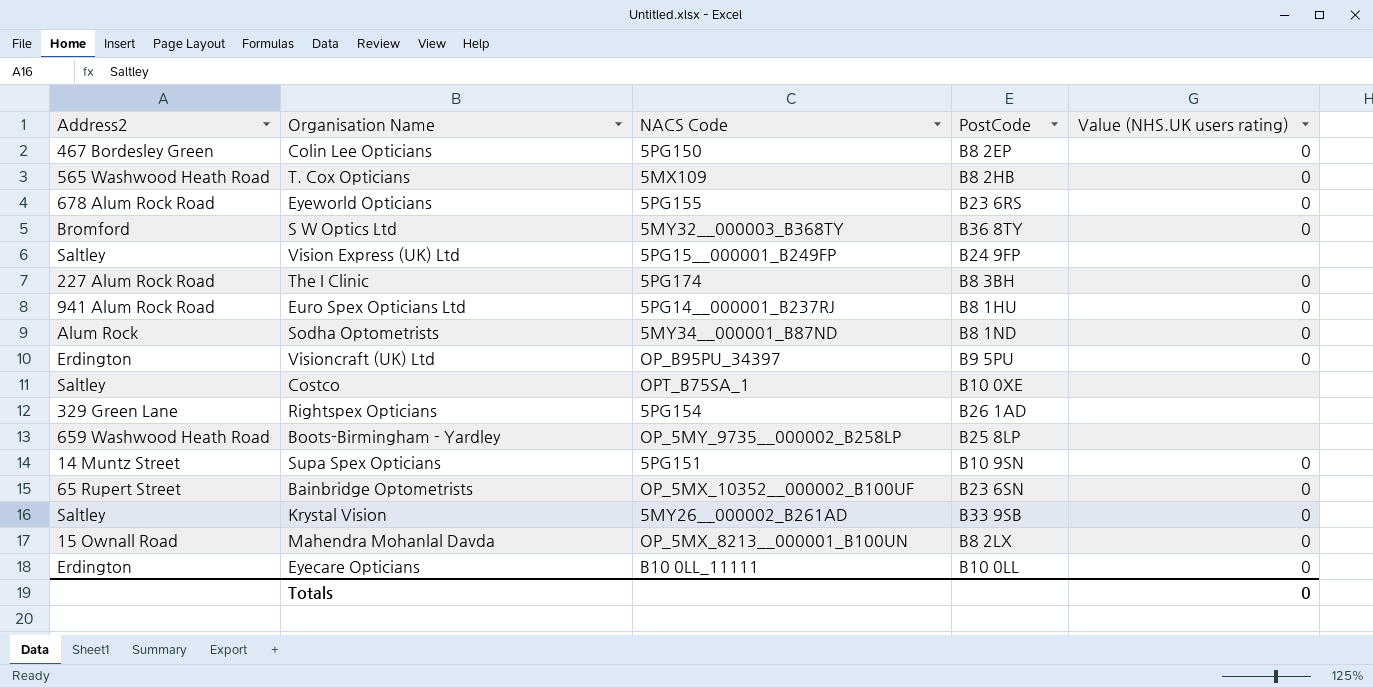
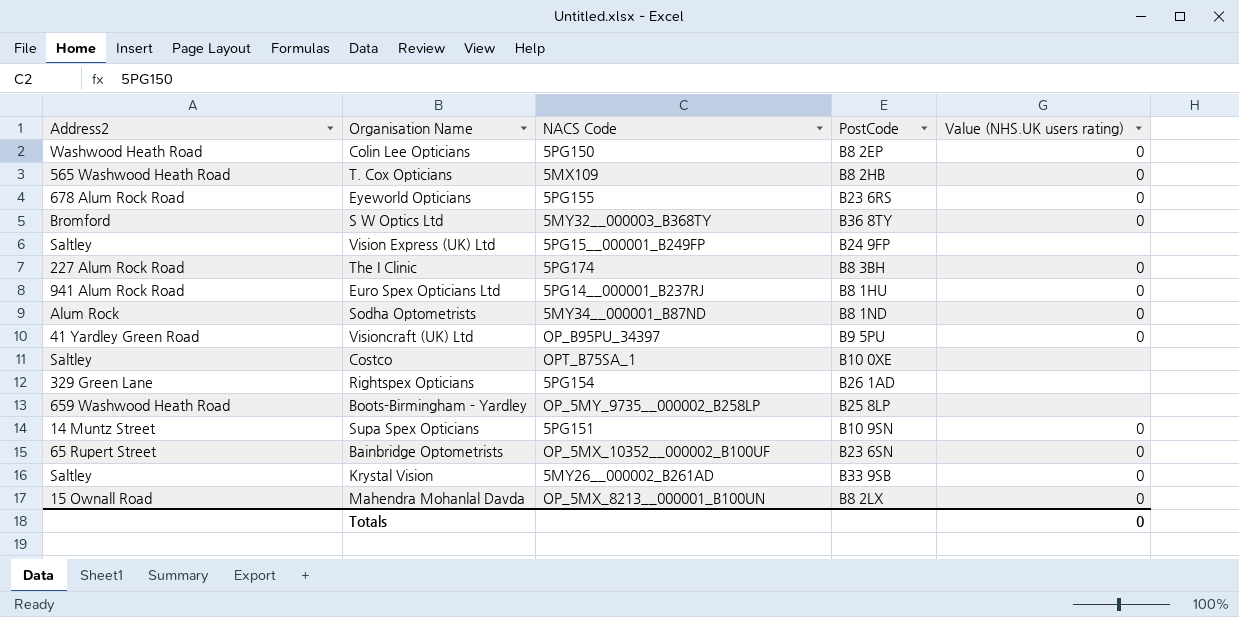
row Eyecare Opticians: Erdington | B10 0LL_11111 | B10 0LL | 0 -> none
Colin Lee Opticians | Address2: 467 Bordesley Green -> Washwood Heath Road
Visioncraft (UK) Ltd | Address2: Erdington -> 41 Yardley Green Road

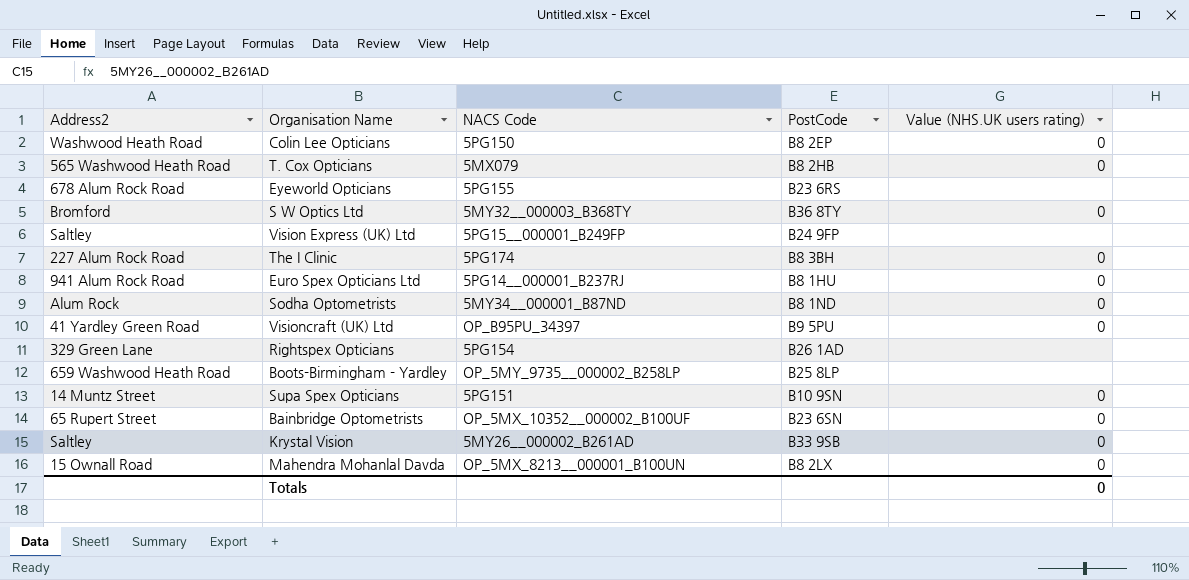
row Costco: Saltley | OPT_B75SA_1 | B10 0XE | none -> none
T. Cox Opticians | NACS Code: 5MX109 -> 5MX079
Eyeworld Opticians | Value (NHS.UK users rating): 0 -> none

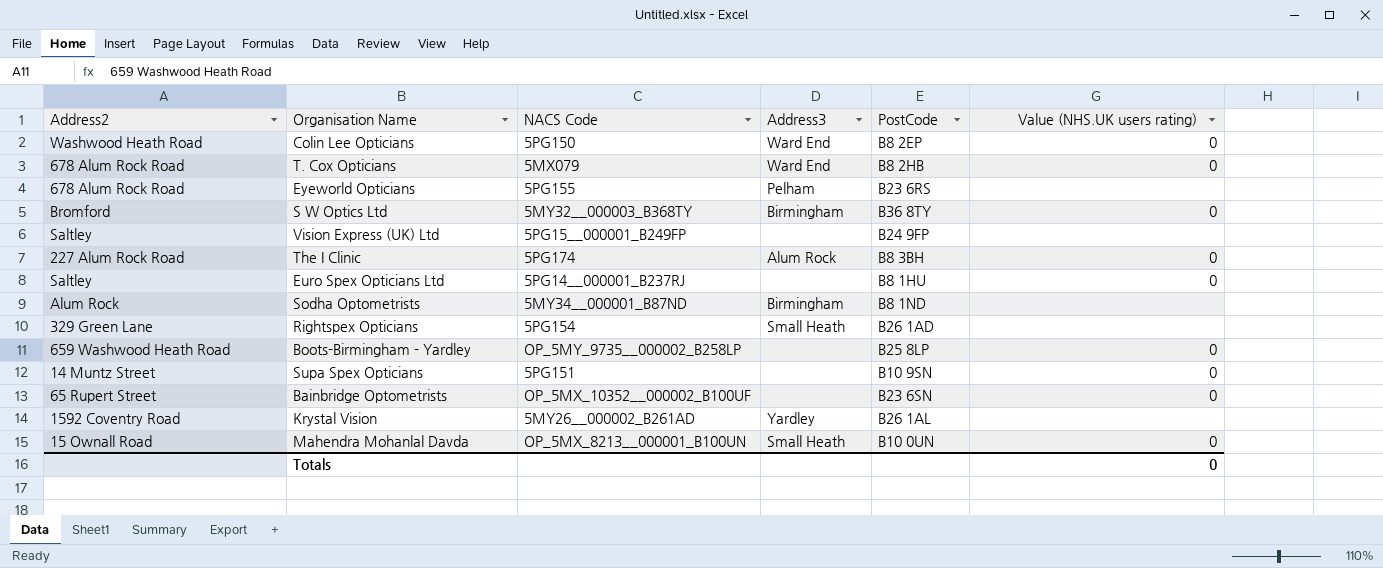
column Address3 | position: none -> 4
row Visioncraft (UK) Ltd: 41 Yardley Green Road | OP_B95PU_34397 | B9 5PU | 0 -> none
T. Cox Opticians | Address2: 565 Washwood Heath Road -> 678 Alum Rock Road
Euro Spex Opticians Ltd | Address2: 941 Alum Rock Road -> Saltley
Sodha Optometrists | Value (NHS.UK users rating): 0 -> none
Boots-Birmingham - Yardley | Value (NHS.UK users rating): none -> 0
Krystal Vision | Address2: Saltley -> 1592 Coventry Road
Krystal Vision | PostCode: B33 9SB -> B26 1AL
Krystal Vision | Value (NHS.UK users rating): 0 -> none
Mahendra Mohanlal Davda | PostCode: B8 2LX -> B10 0UN

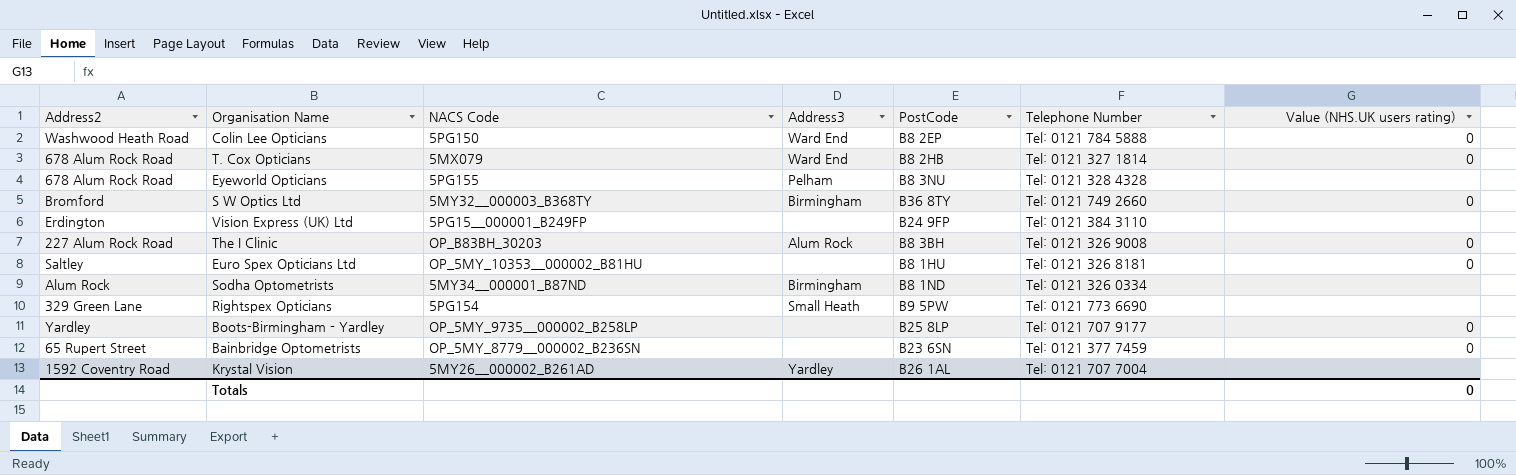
column Telephone Number | position: none -> 6
row Supa Spex Opticians: 14 Muntz Street | 5PG151 | none | B10 9SN | 0 -> none
row Mahendra Mohanlal Davda: 15 Ownall Road | OP_5MX_8213__000001_B100UN | Small Heath | B10 0UN | 0 -> none
Eyeworld Opticians | PostCode: B23 6RS -> B8 3NU
Vision Express (UK) Ltd | Address2: Saltley -> Erdington
The I Clinic | NACS Code: 5PG174 -> OP_B83BH_30203
Euro Spex Opticians Ltd | NACS Code: 5PG14__000001_B237RJ -> OP_5MY_10353__000002_B81HU
Rightspex Opticians | PostCode: B26 1AD -> B9 5PW
Boots-Birmingham - Yardley | Address2: 659 Washwood Heath Road -> Yardley
Bainbridge Optometrists | NACS Code: OP_5MX_10352__000002_B100UF -> OP_5MY_8779__000002_B236SN

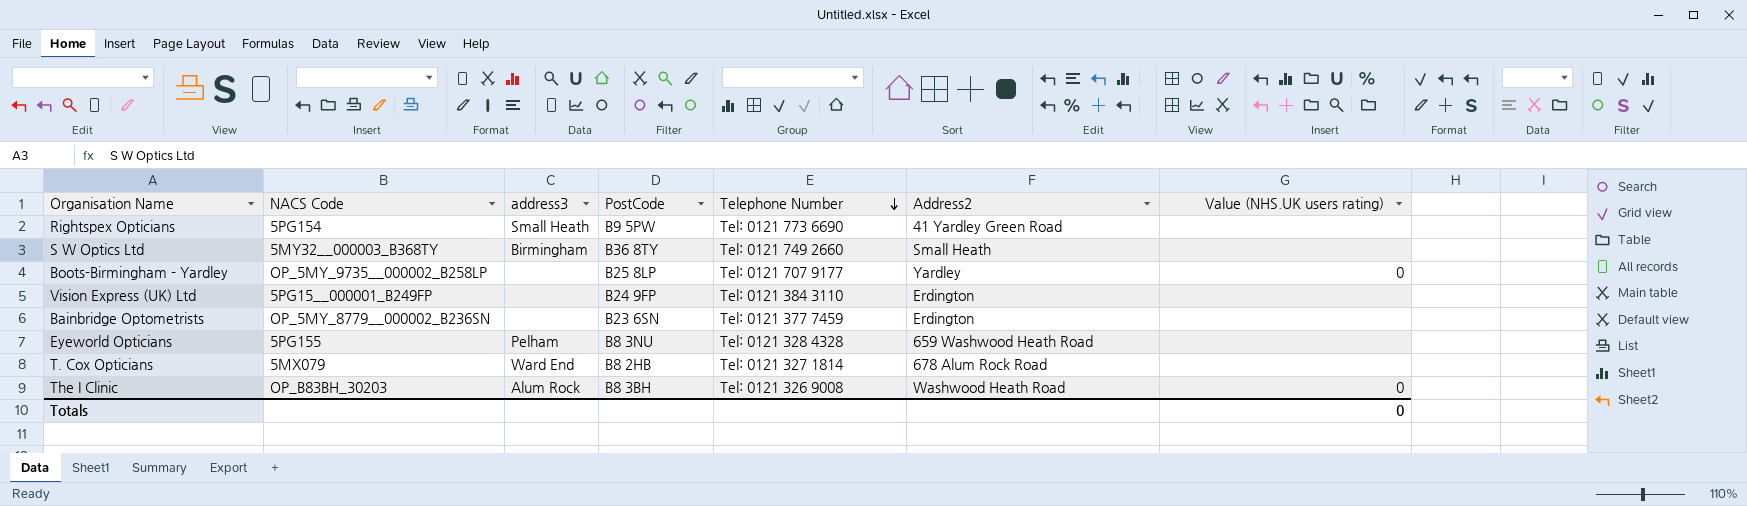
row order: none -> Telephone Number descending
column name: Address3 -> address3
column Address2 | position: 1 -> 6
row Colin Lee Opticians: Washwood Heath Road | 5PG150 | Ward End | B8 2EP | Tel: 0121 784 5888 | 0 -> none
row Euro Spex Opticians Ltd: Saltley | OP_5MY_10353__000002_B81HU | none | B8 1HU | Tel: 0121 326 8181 | 0 -> none
row Sodha Optometrists: Alum Rock | 5MY34__000001_B87ND | Birmingham | B8 1ND | Tel: 0121 326 0334 | none -> none
row Krystal Vision: 1592 Coventry Road | 5MY26__000002_B261AD | Yardley | B26 1AL | Tel: 0121 707 7004 | none -> none
Rightspex Opticians | Address2: 329 Green Lane -> 41 Yardley Green Road
S W Optics Ltd | Address2: Bromford -> Small Heath
S W Optics Ltd | Value (NHS.UK users rating): 0 -> none
Bainbridge Optometrists | Address2: 65 Rupert Street -> Erdington
Bainbridge Optometrists | Value (NHS.UK users rating): 0 -> none
Eyeworld Opticians | Address2: 678 Alum Rock Road -> 659 Washwood Heath Road
T. Cox Opticians | Value (NHS.UK users rating): 0 -> none
The I Clinic | Address2: 227 Alum Rock Road -> Washwood Heath Road

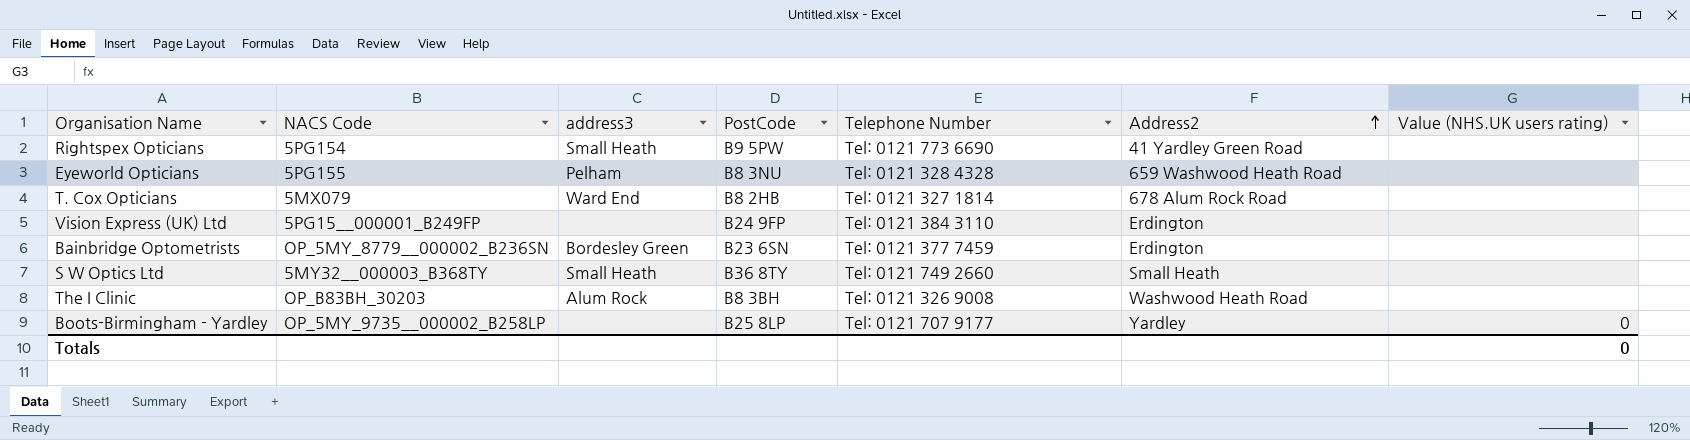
row order: Telephone Number descending -> Address2 ascending
Bainbridge Optometrists | address3: none -> Bordesley Green
S W Optics Ltd | address3: Birmingham -> Small Heath
The I Clinic | Value (NHS.UK users rating): 0 -> none

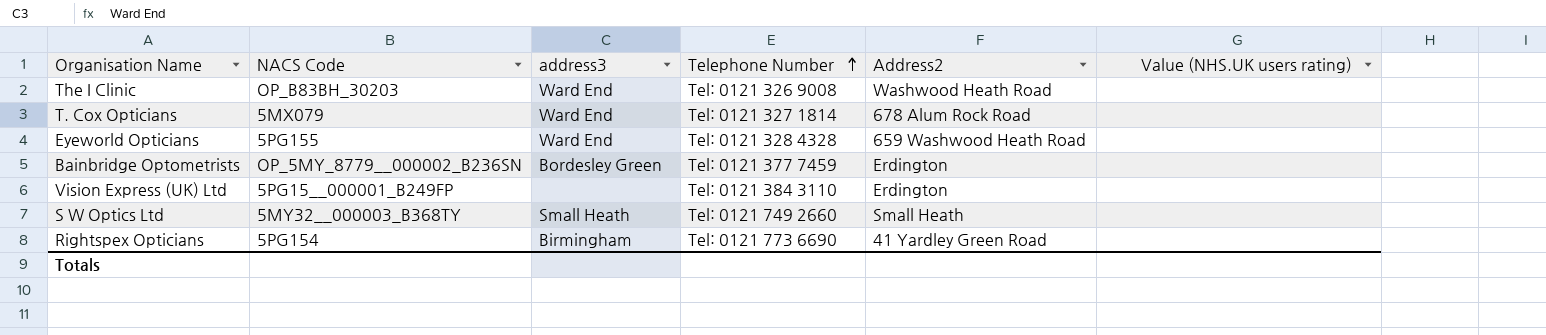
row order: Address2 ascending -> Telephone Number ascending
column PostCode | position: 4 -> none
row Boots-Birmingham - Yardley: OP_5MY_9735__000002_B258LP | none | B25 8LP | Tel: 0121 707 9177 | Yardley | 0 -> none
The I Clinic | address3: Alum Rock -> Ward End
Eyeworld Opticians | address3: Pelham -> Ward End
Rightspex Opticians | address3: Small Heath -> Birmingham
Totals | Value (NHS.UK users rating): 0 -> none

